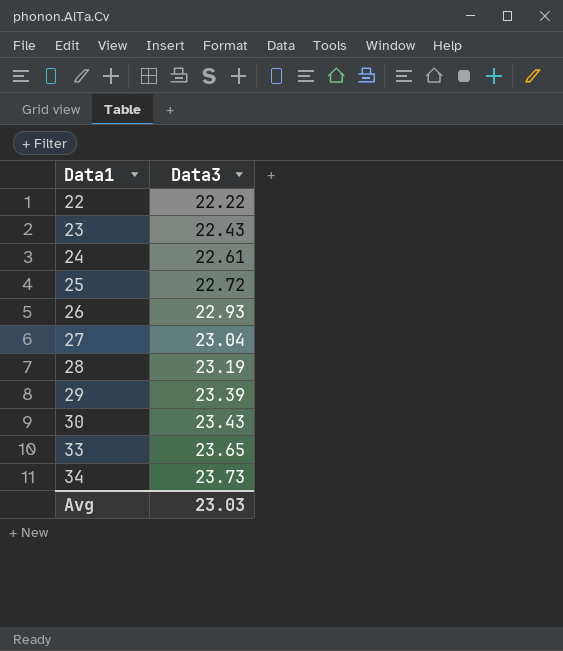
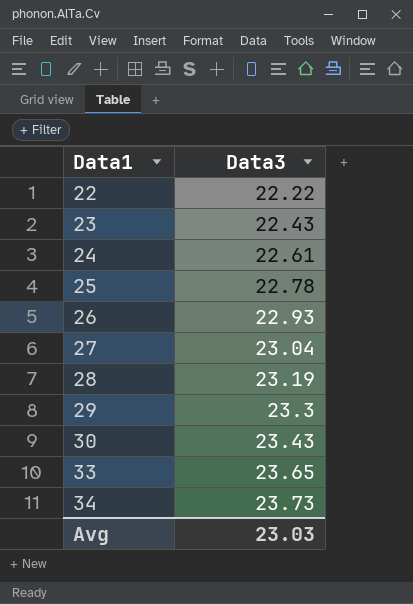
25 | Data3: 22.72 -> 22.78
29 | Data3: 23.39 -> 23.3

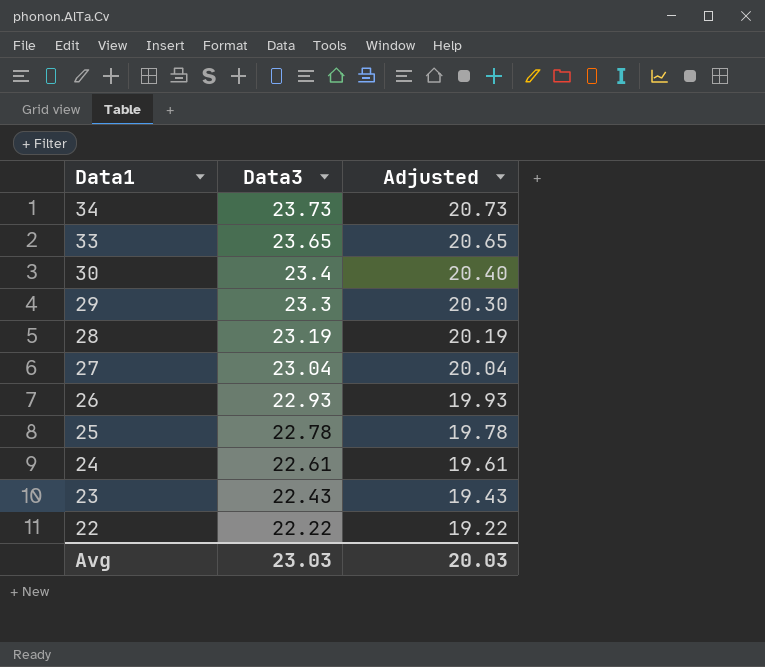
row order: Data1 ascending -> Data1 descending
column Adjusted | formula: none -> [Data3] - 3
30 | Data3: 23.43 -> 23.4

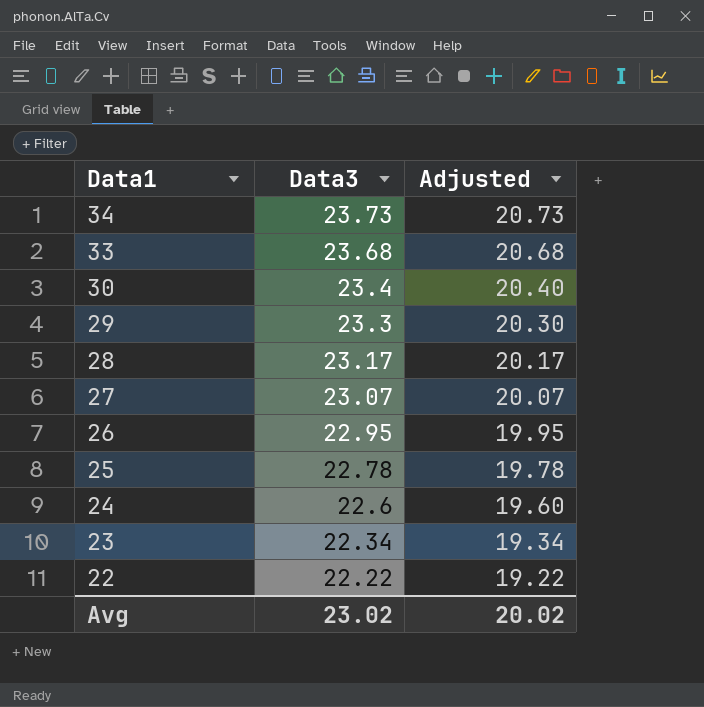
33 | Data3: 23.65 -> 23.68
33 | Adjusted: 20.65 -> 20.68
28 | Data3: 23.19 -> 23.17
28 | Adjusted: 20.19 -> 20.17
27 | Data3: 23.04 -> 23.07
27 | Adjusted: 20.04 -> 20.07
26 | Data3: 22.93 -> 22.95
26 | Adjusted: 19.93 -> 19.95
24 | Data3: 22.61 -> 22.6
24 | Adjusted: 19.61 -> 19.60
23 | Data3: 22.43 -> 22.34
23 | Adjusted: 19.43 -> 19.34
Avg | Data3: 23.03 -> 23.02
Avg | Adjusted: 20.03 -> 20.02

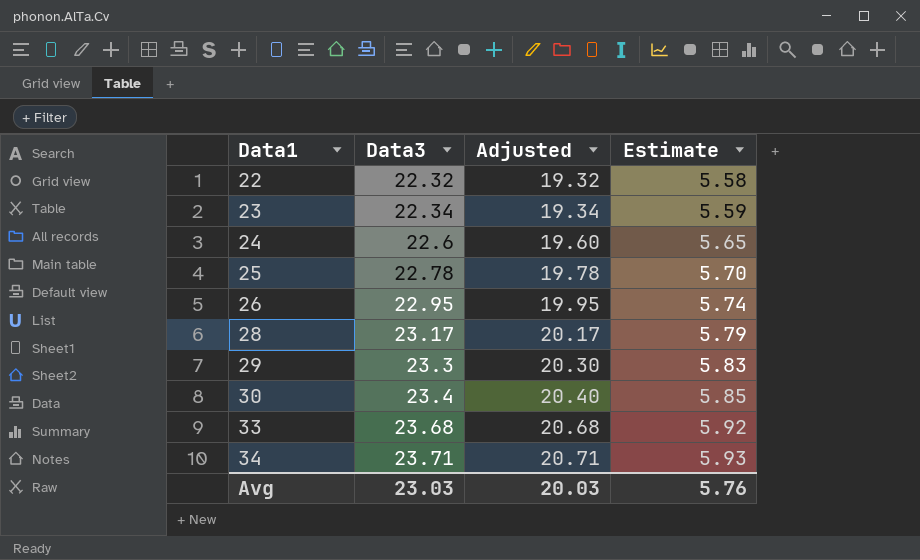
row order: Data1 descending -> Data1 ascending
column Estimate | formula: none -> [Data3] * 0.25
row 27: 23.07 | 20.07 -> none
22 | Data3: 22.22 -> 22.32
22 | Adjusted: 19.22 -> 19.32
34 | Data3: 23.73 -> 23.71
34 | Adjusted: 20.73 -> 20.71
Avg | Data3: 23.02 -> 23.03
Avg | Adjusted: 20.02 -> 20.03

